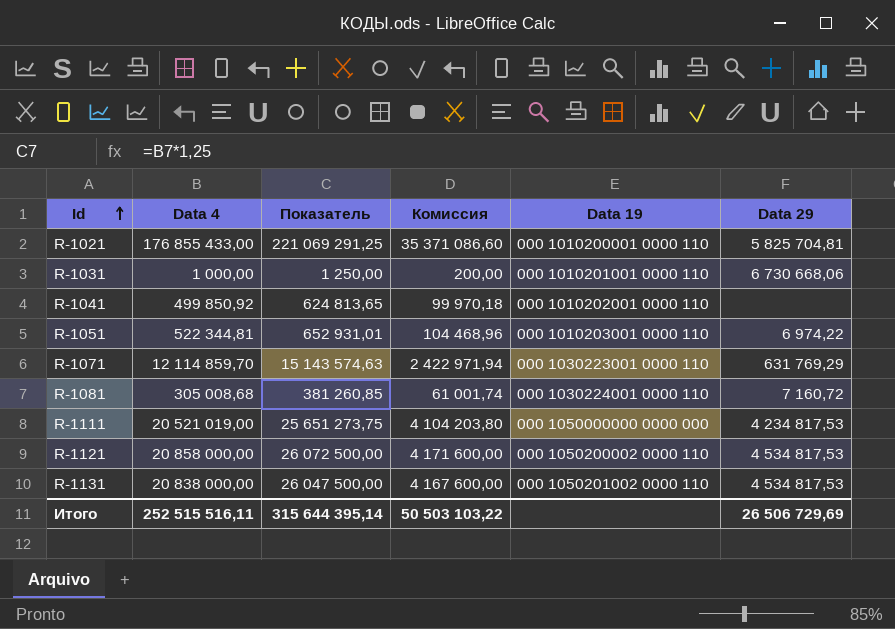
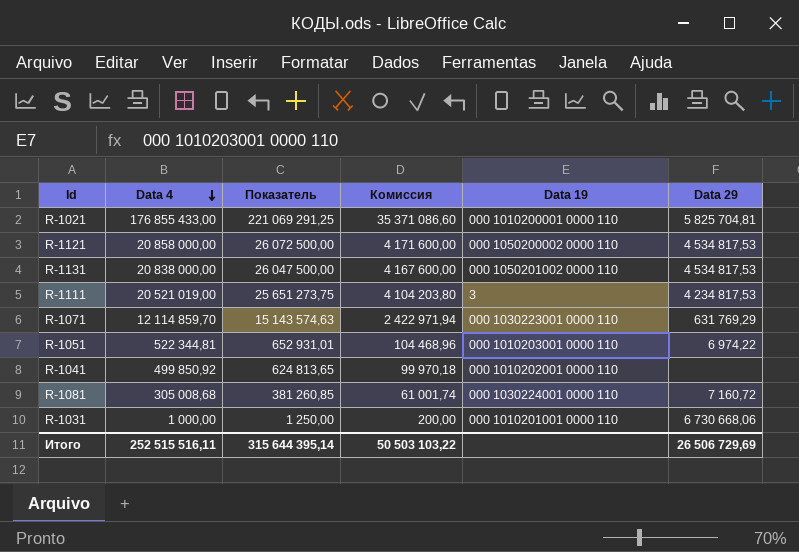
row order: Id ascending -> Data 4 descending
R-1111 | Data 19: 000 1050000000 0000 000 -> 3

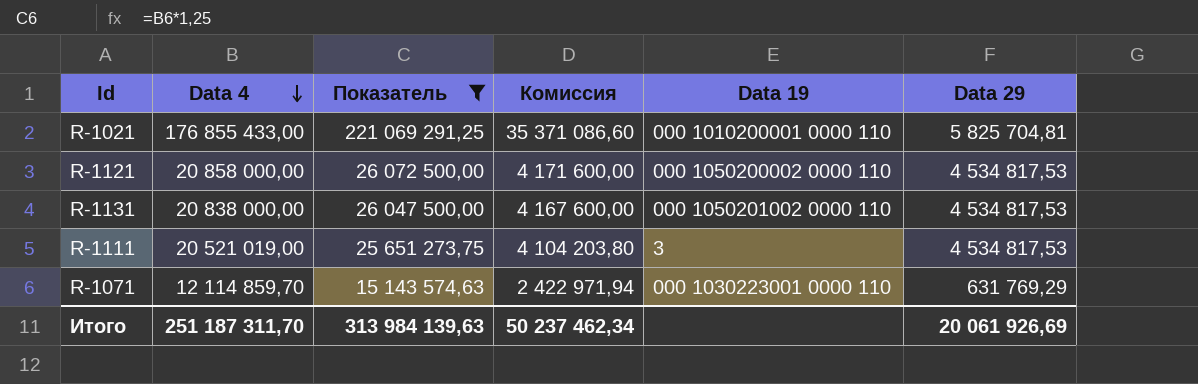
filter: none -> Показатель >= 15 143 574,63
R-1111 | Data 29: 4 234 817,53 -> 4 534 817,53
Итого | Data 4: 252 515 516,11 -> 251 187 311,70
Итого | Показатель: 315 644 395,14 -> 313 984 139,63
Итого | Комиссия: 50 503 103,22 -> 50 237 462,34
Итого | Data 29: 26 506 729,69 -> 20 061 926,69

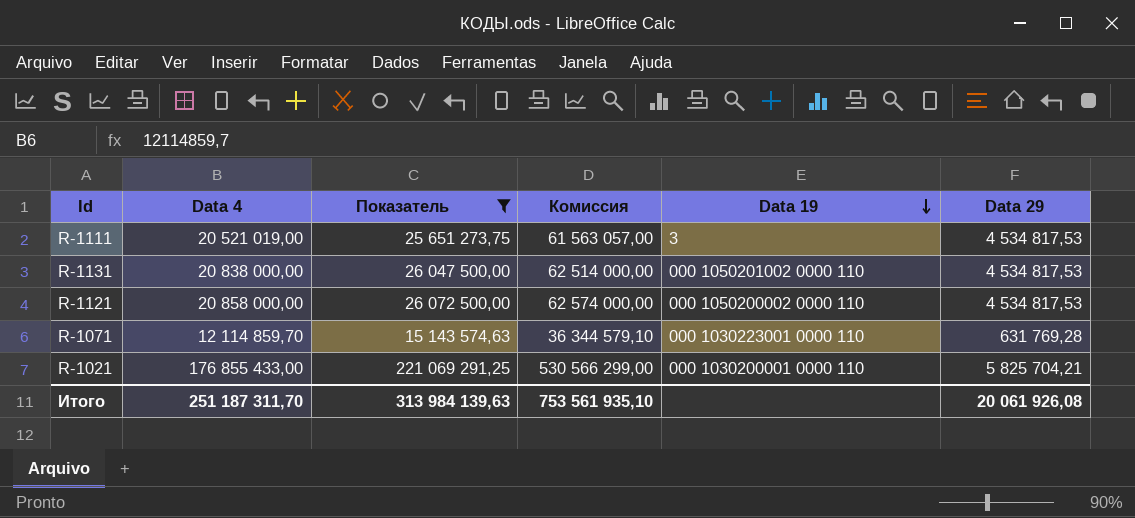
row order: Data 4 descending -> Data 19 descending
column Комиссия | formula: [Data 4] * 0,2 -> [Data 4] * 3
R-1071 | Data 29: 631 769,29 -> 631 769,28
R-1021 | Data 19: 000 1010200001 0000 110 -> 000 1030200001 0000 110
R-1021 | Data 29: 5 825 704,81 -> 5 825 704,21
Итого | Комиссия: 50 237 462,34 -> 753 561 935,10
Итого | Data 29: 20 061 926,69 -> 20 061 926,08

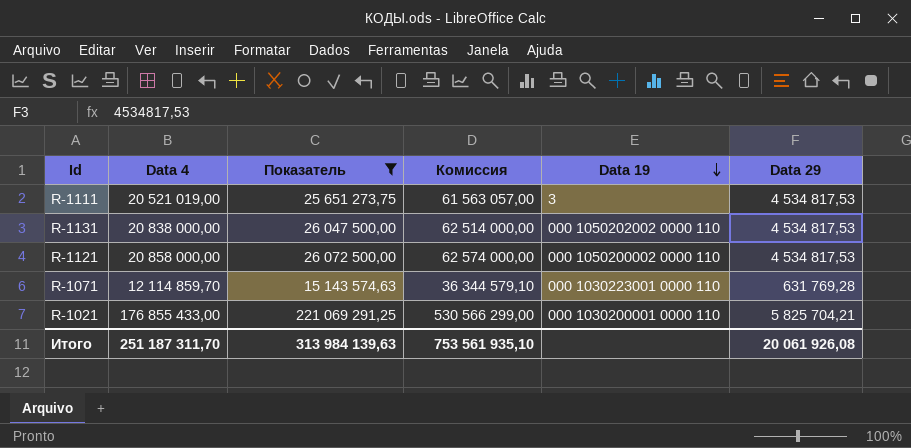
R-1131 | Data 19: 000 1050201002 0000 110 -> 000 1050202002 0000 110

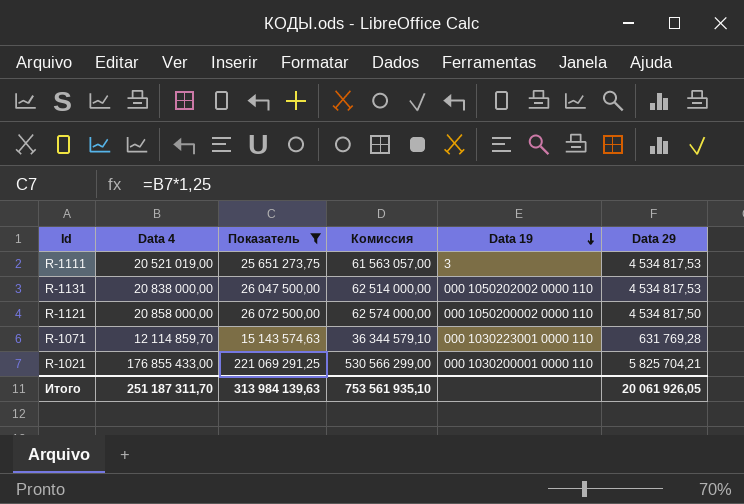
R-1121 | Data 29: 4 534 817,53 -> 4 534 817,50
Итого | Data 29: 20 061 926,08 -> 20 061 926,05

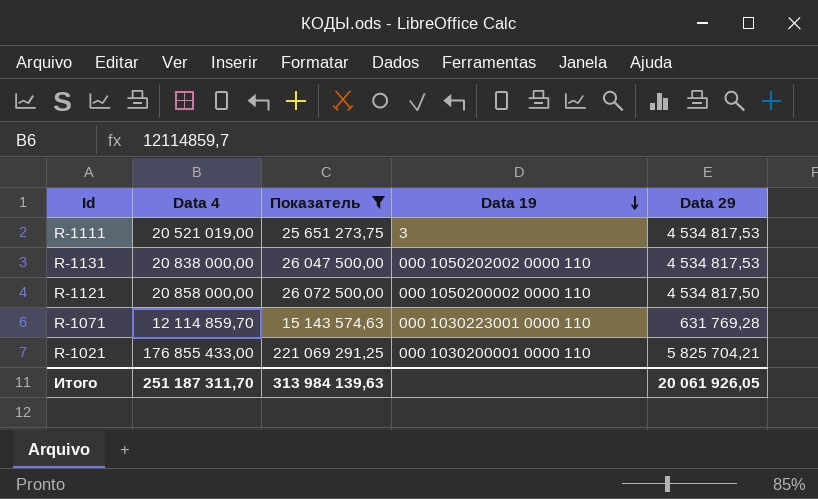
column Комиссия | formula: [Data 4] * 3 -> none

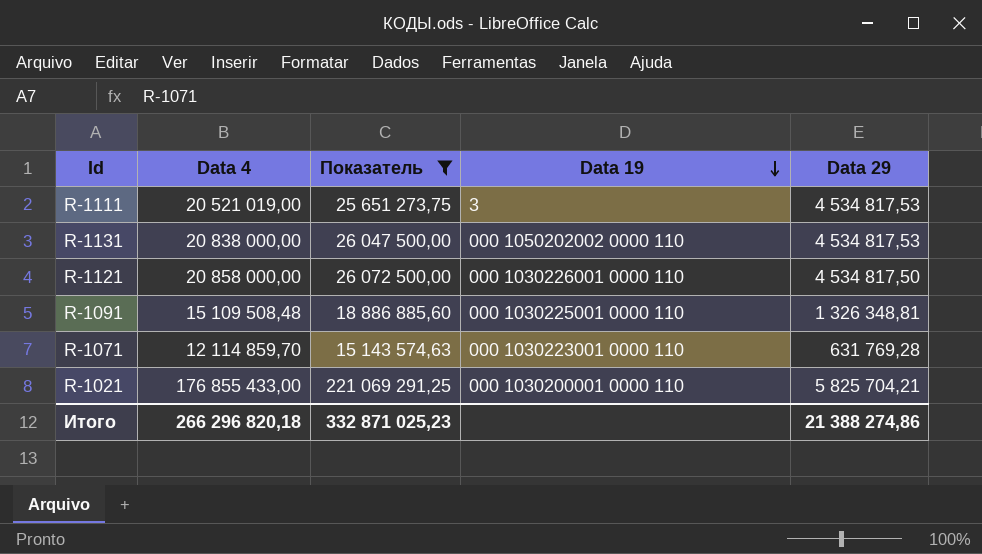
R-1121 | Data 19: 000 1050200002 0000 110 -> 000 1030226001 0000 110
row R-1091: none -> 15 109 508,48 | 18 886 885,60 | 000 1030225001 0000 110 | 1 326 348,81
Итого | Data 4: 251 187 311,70 -> 266 296 820,18
Итого | Показатель: 313 984 139,63 -> 332 871 025,23
Итого | Data 29: 20 061 926,05 -> 21 388 274,86

